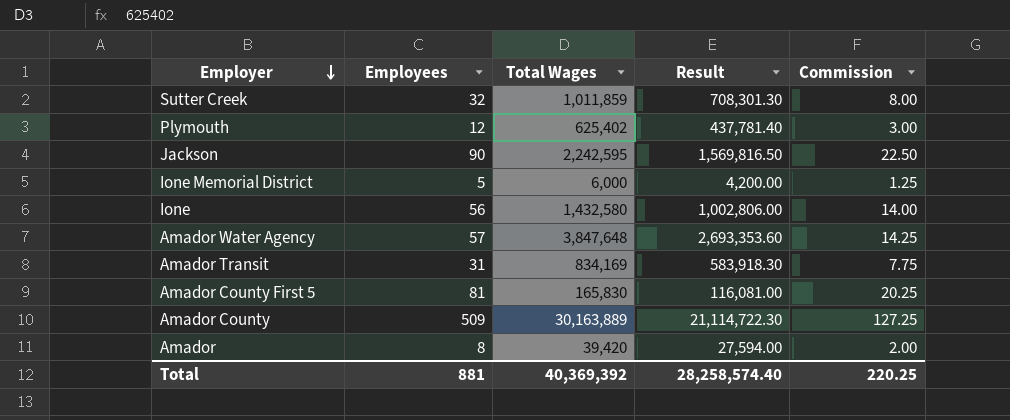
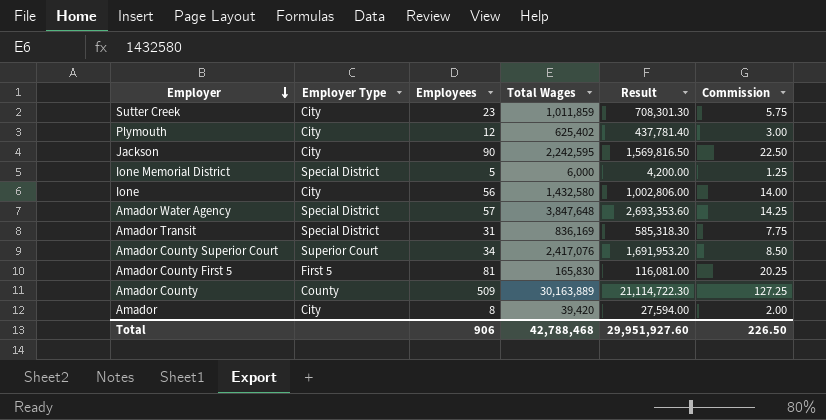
column Employer Type | position: none -> 2
Sutter Creek | Employees: 32 -> 23
Sutter Creek | Commission: 8.00 -> 5.75
Amador Transit | Total Wages: 834,169 -> 836,169
Amador Transit | Result: 583,918.30 -> 585,318.30
row Amador County Superior Court: none -> Superior Court | 34 | 2,417,076 | 1,691,953.20 | 8.50
Total | Employees: 881 -> 906
Total | Total Wages: 40,369,392 -> 42,788,468
Total | Result: 28,258,574.40 -> 29,951,927.60
Total | Commission: 220.25 -> 226.50

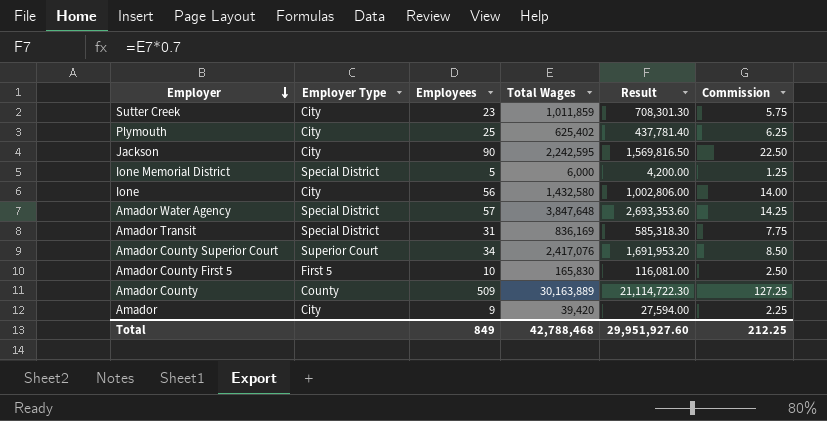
Plymouth | Employees: 12 -> 25
Plymouth | Commission: 3.00 -> 6.25
Amador County First 5 | Employees: 81 -> 10
Amador County First 5 | Commission: 20.25 -> 2.50
Amador | Employees: 8 -> 9
Amador | Commission: 2.00 -> 2.25
Total | Employees: 906 -> 849
Total | Commission: 226.50 -> 212.25

